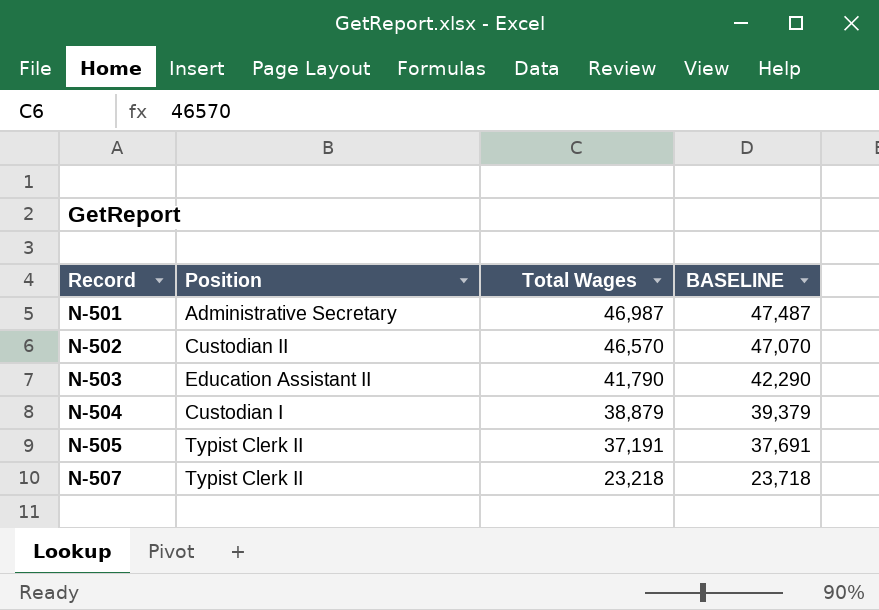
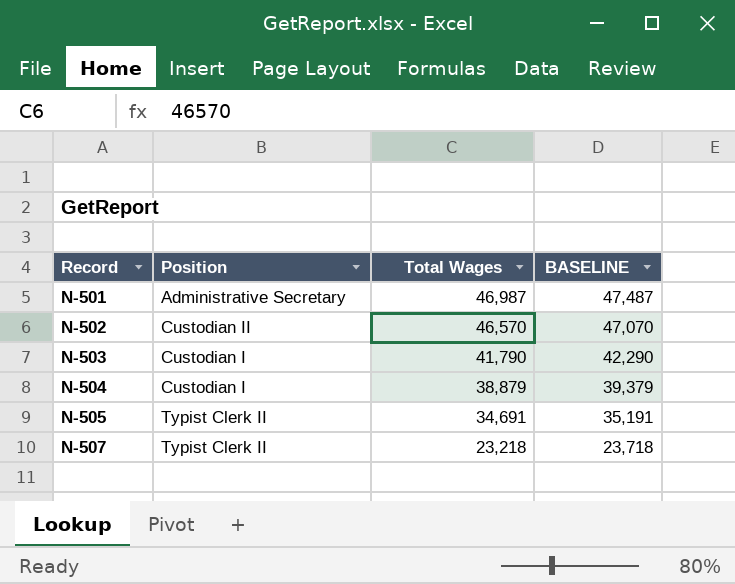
N-503 | Position: Education Assistant II -> Custodian I
N-505 | Total Wages: 37,191 -> 34,691
N-505 | BASELINE: 37,691 -> 35,191

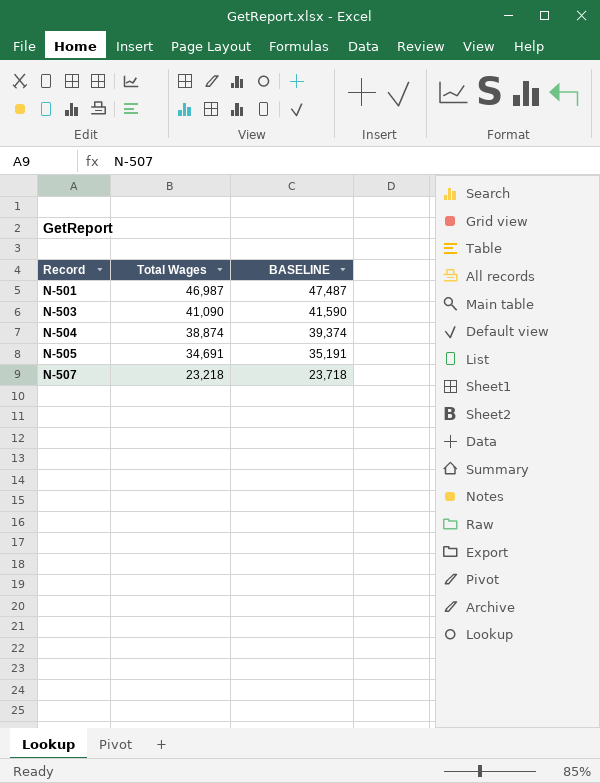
column Position | position: 2 -> none
row N-502: Custodian II | 46,570 | 47,070 -> none
N-503 | Total Wages: 41,790 -> 41,090
N-503 | BASELINE: 42,290 -> 41,590
N-504 | Total Wages: 38,879 -> 38,874
N-504 | BASELINE: 39,379 -> 39,374

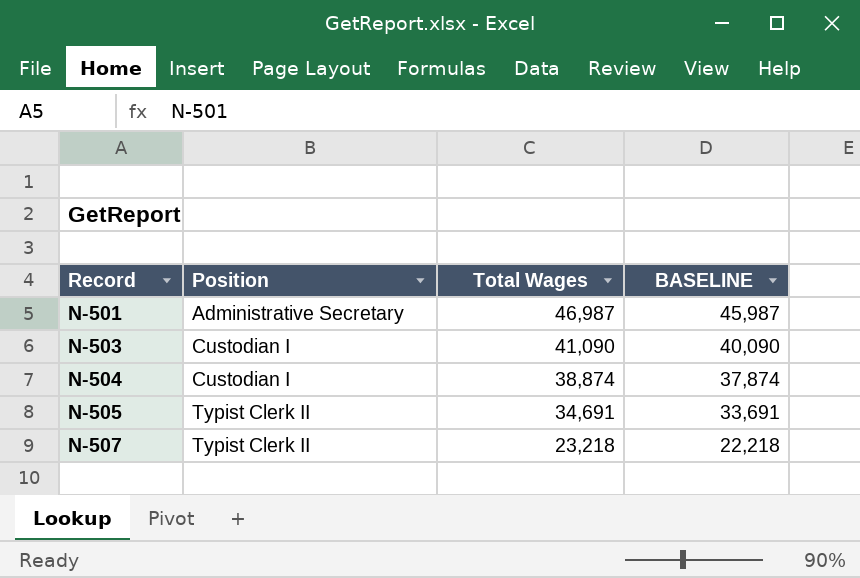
column Position | position: none -> 2
column BASELINE | formula: [Total Wages] + 500 -> [Total Wages] - 1000

